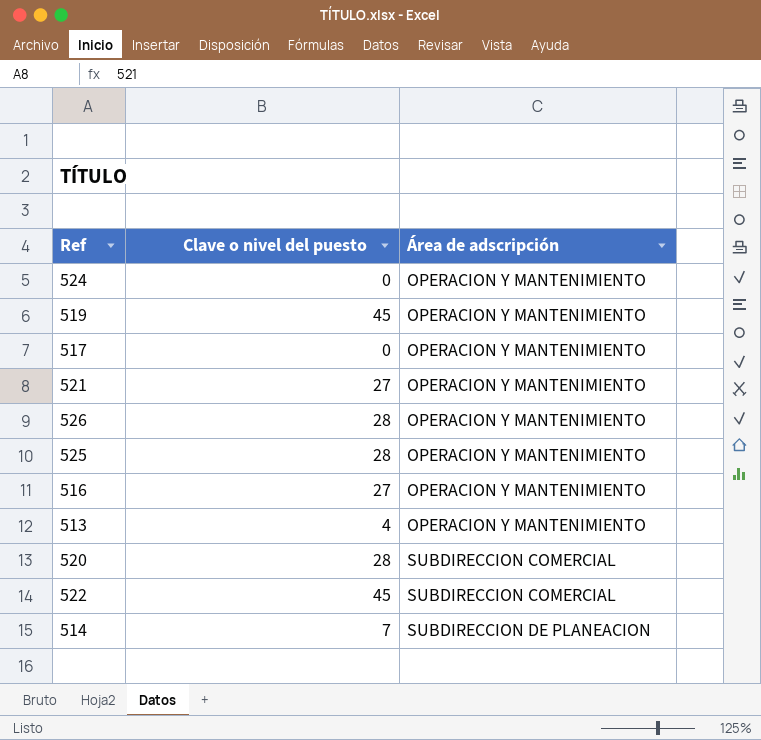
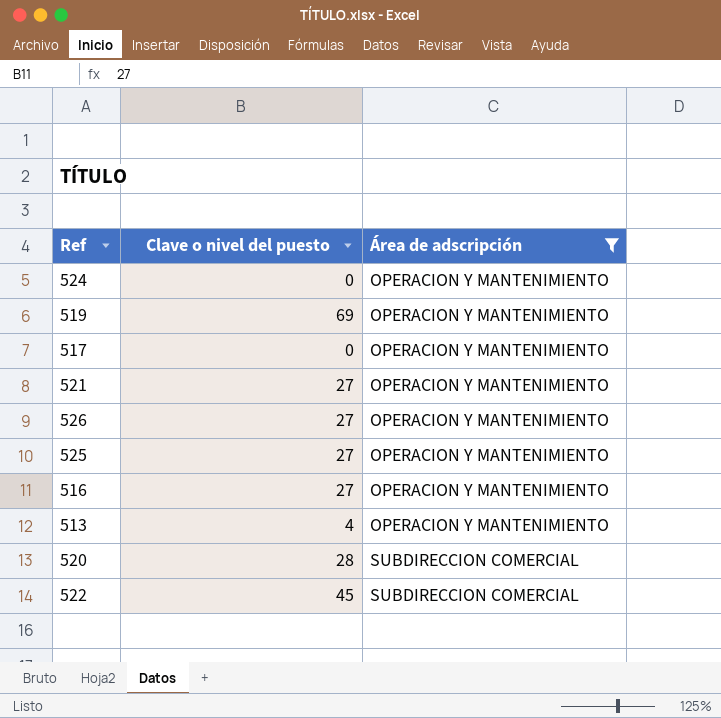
filter: none -> Área de adscripción != SUBDIRECCION DE PLANEACION
519 | Clave o nivel del puesto: 45 -> 69
526 | Clave o nivel del puesto: 28 -> 27
525 | Clave o nivel del puesto: 28 -> 27

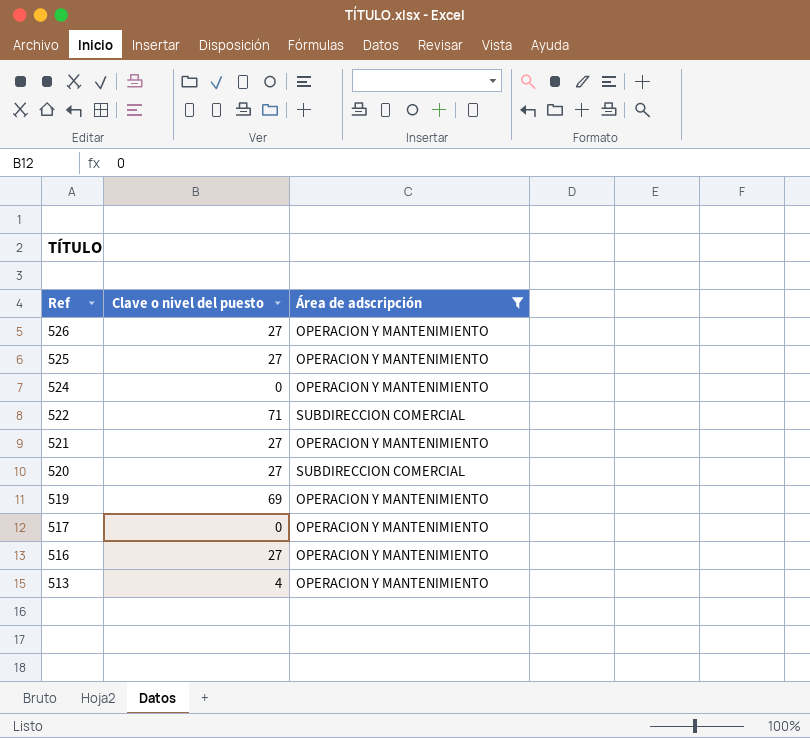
row order: Área de adscripción ascending -> Ref descending
522 | Clave o nivel del puesto: 45 -> 71
520 | Clave o nivel del puesto: 28 -> 27

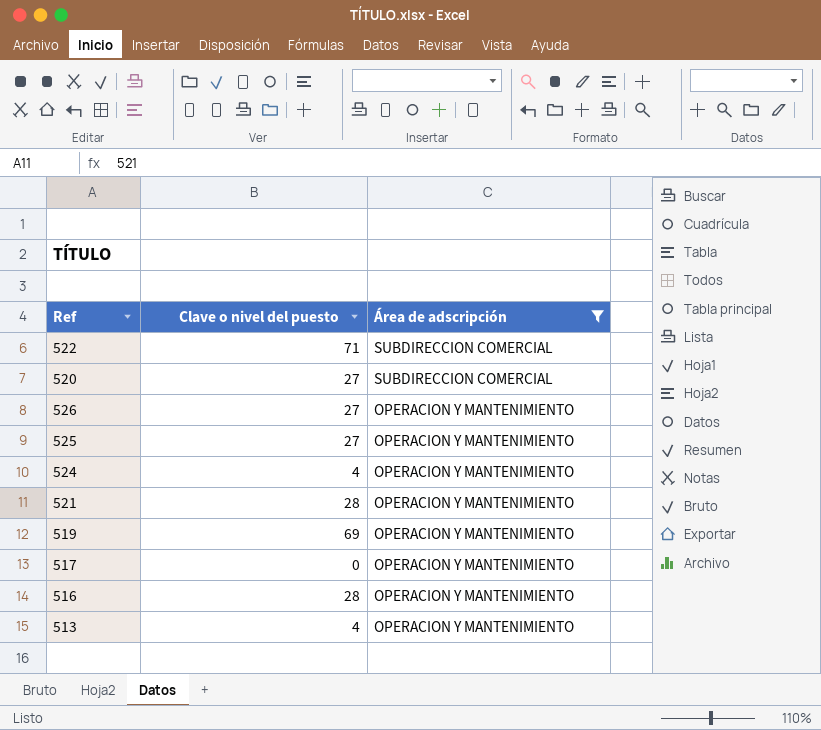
row order: Ref descending -> Área de adscripción descending
524 | Clave o nivel del puesto: 0 -> 4
521 | Clave o nivel del puesto: 27 -> 28
516 | Clave o nivel del puesto: 27 -> 28

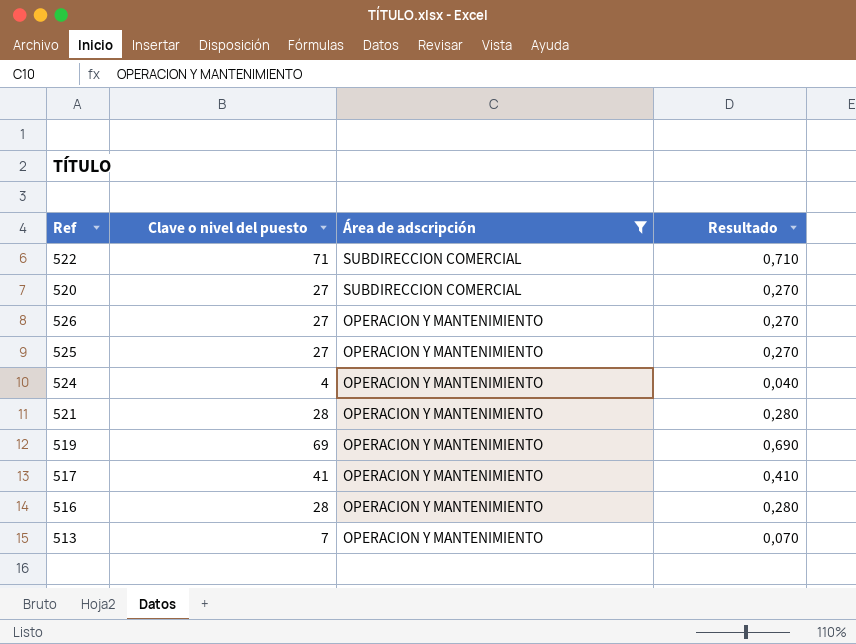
column Resultado | formula: none -> [Clave o nivel del puesto] * 0,01
517 | Clave o nivel del puesto: 0 -> 41
513 | Clave o nivel del puesto: 4 -> 7

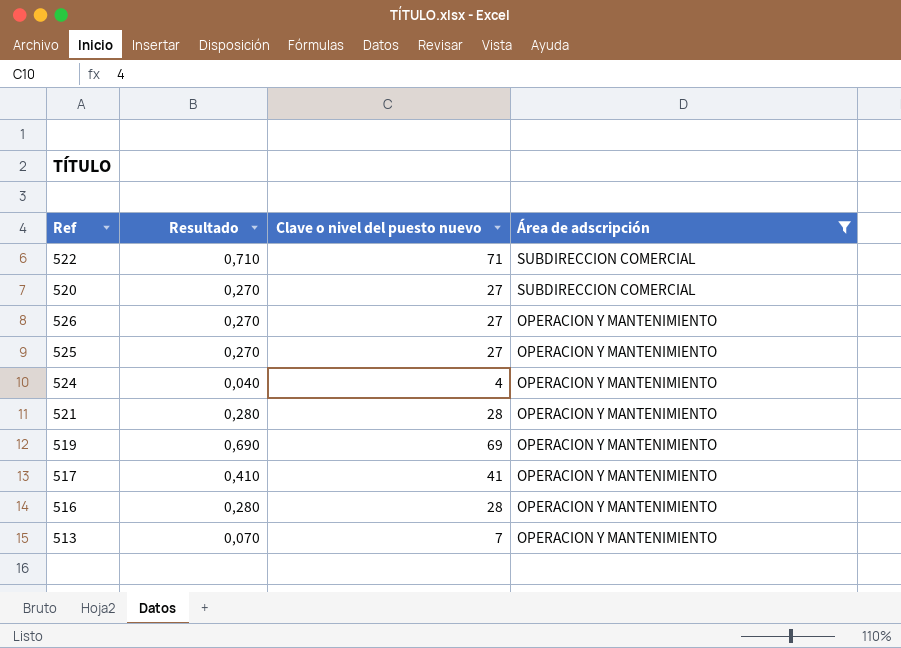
column Resultado | position: 4 -> 2
column name: Clave o nivel del puesto -> Clave o nivel del puesto nuevo

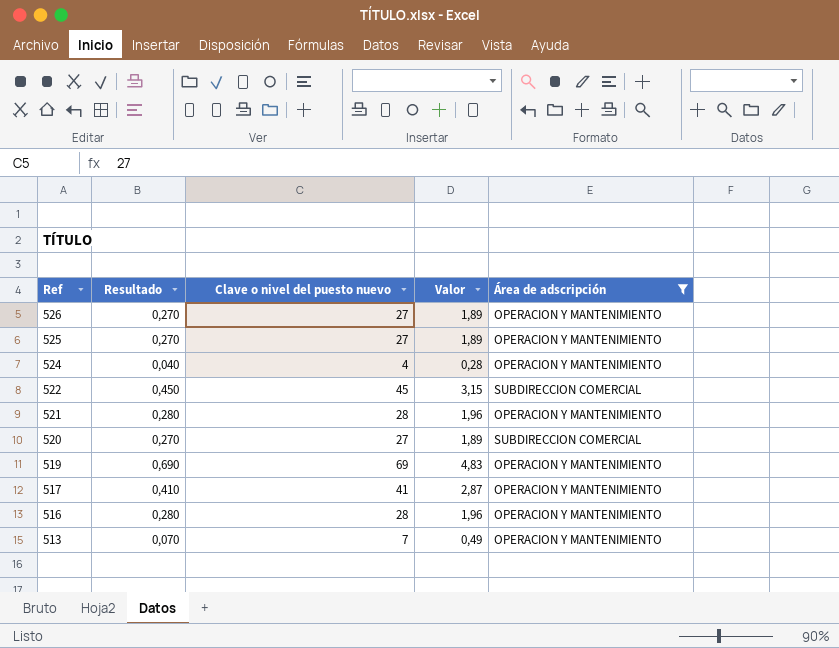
row order: Área de adscripción descending -> Ref descending
column Valor | formula: none -> [Clave o nivel del puesto nuevo] * 0,07
522 | Resultado: 0,710 -> 0,450
522 | Clave o nivel del puesto nuevo: 71 -> 45

